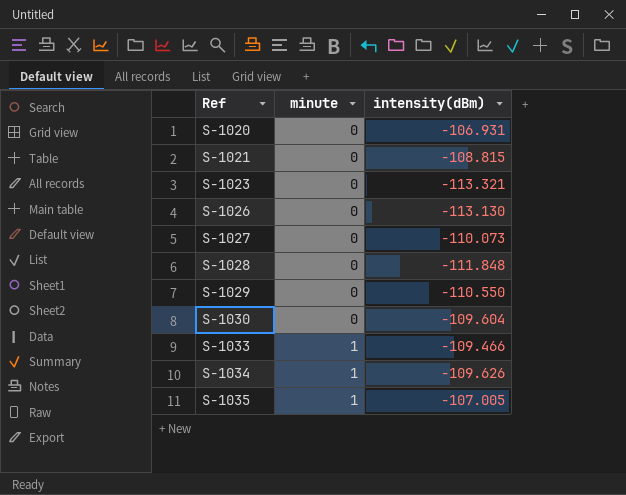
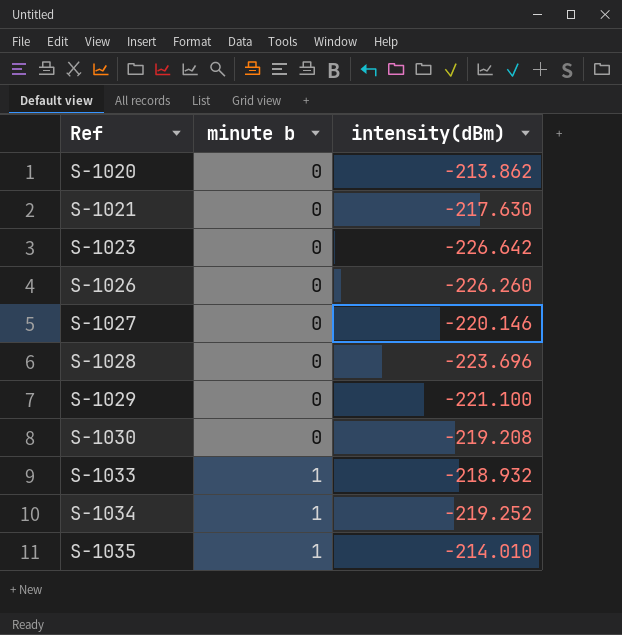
column name: minute -> minute b
S-1020 | intensity(dBm): -106.931 -> -213.862
S-1021 | intensity(dBm): -108.815 -> -217.630
S-1023 | intensity(dBm): -113.321 -> -226.642
S-1026 | intensity(dBm): -113.130 -> -226.260
S-1027 | intensity(dBm): -110.073 -> -220.146
S-1028 | intensity(dBm): -111.848 -> -223.696
S-1029 | intensity(dBm): -110.550 -> -221.100
S-1030 | intensity(dBm): -109.604 -> -219.208
S-1033 | intensity(dBm): -109.466 -> -218.932
S-1034 | intensity(dBm): -109.626 -> -219.252
S-1035 | intensity(dBm): -107.005 -> -214.010

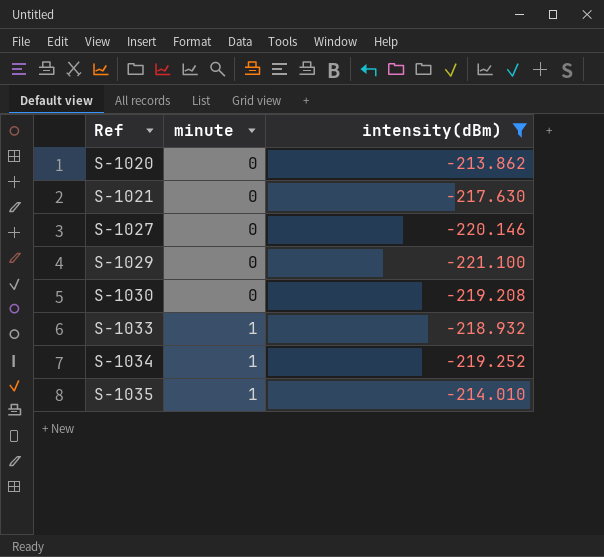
filter: none -> intensity(dBm) >= -221.100
column name: minute b -> minute

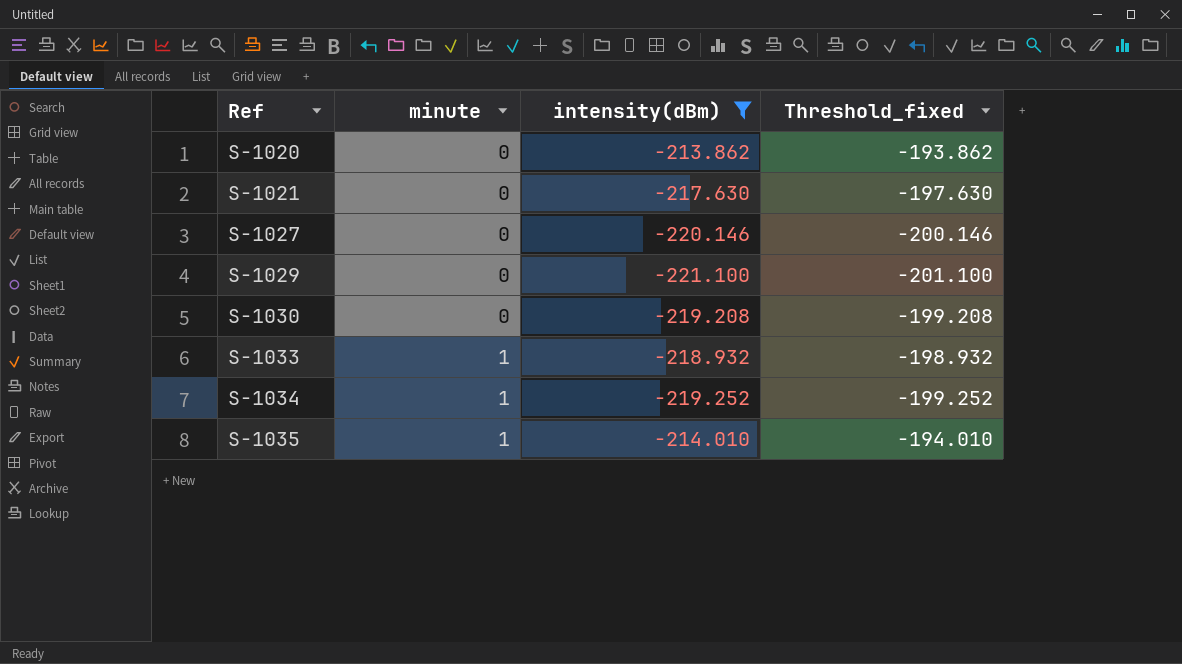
column Threshold_fixed | formula: none -> [intensity(dBm)] + 20

